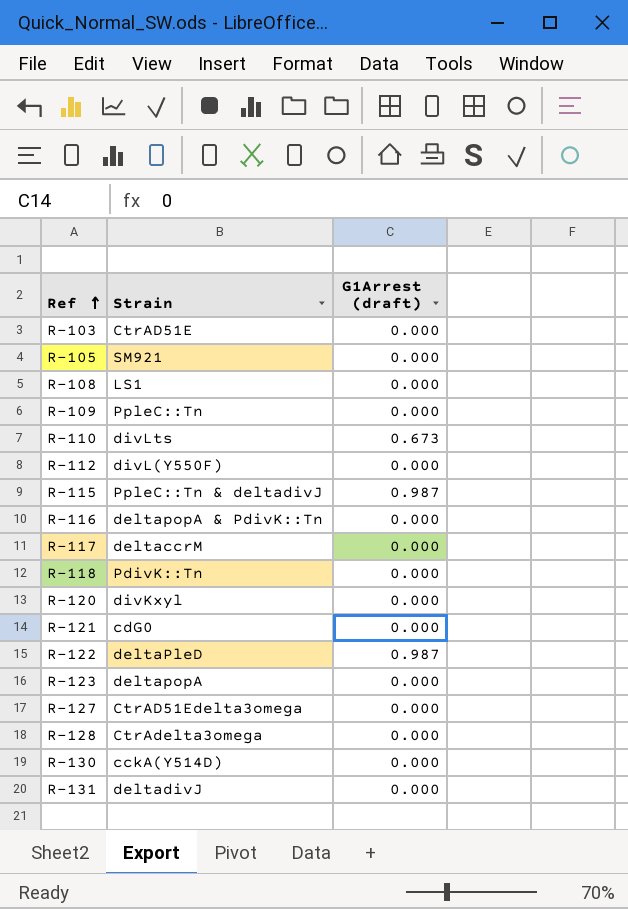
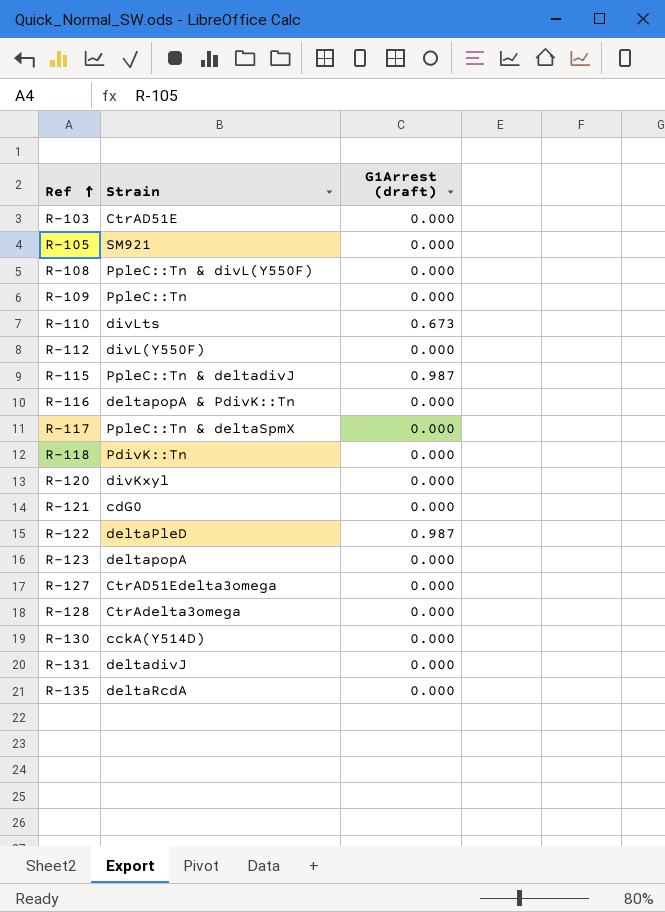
R-108 | Strain: LS1 -> PpleC::Tn & divL(Y550F)
R-117 | Strain: deltaccrM -> PpleC::Tn & deltaSpmX
row R-135: none -> deltaRcdA | 0.000

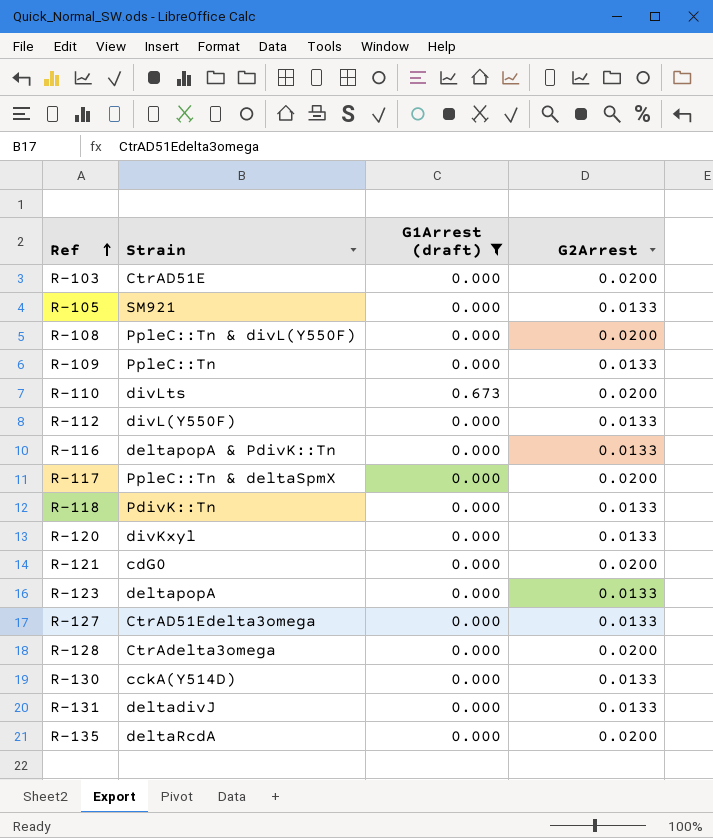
filter: none -> G1Arrest (draft) != 0.987
column G2Arrest | position: none -> 4

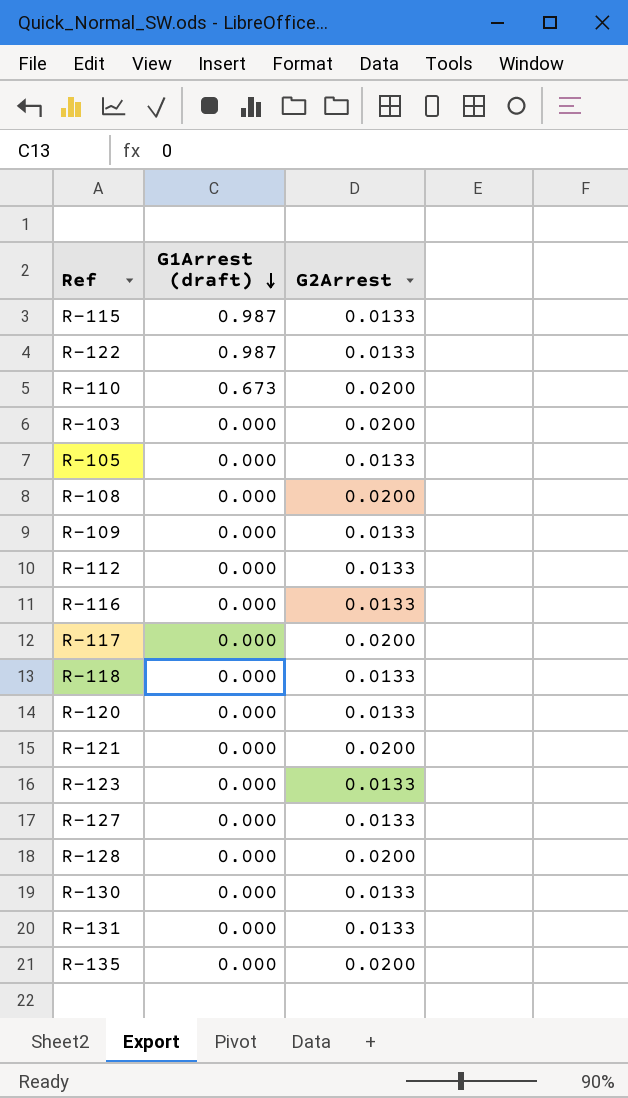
filter: G1Arrest (draft) != 0.987 -> none
row order: Ref ascending -> G1Arrest (draft) descending
column Strain | position: 2 -> none

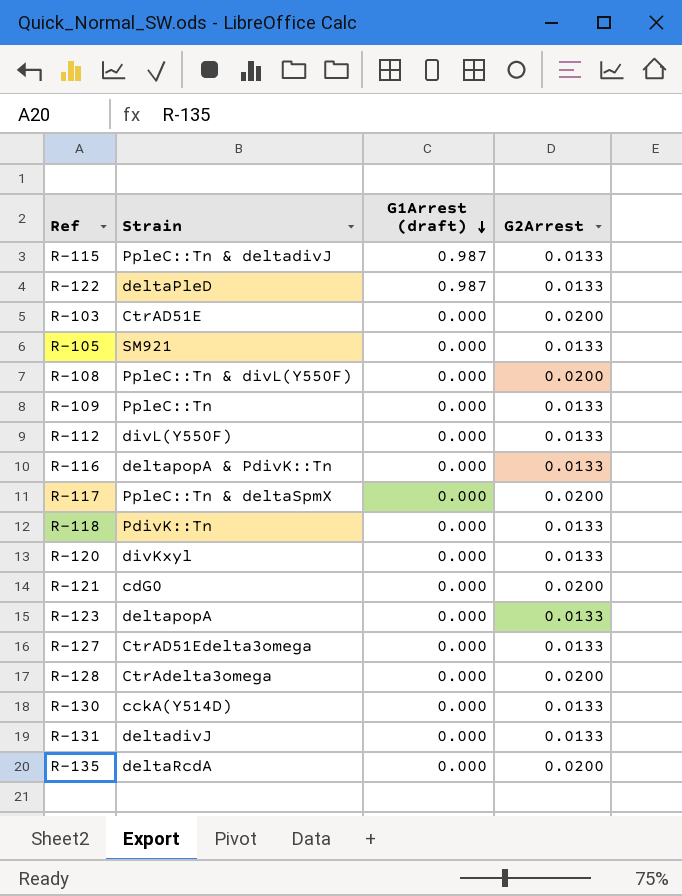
column Strain | position: none -> 2
row R-110: 0.673 | 0.0200 -> none

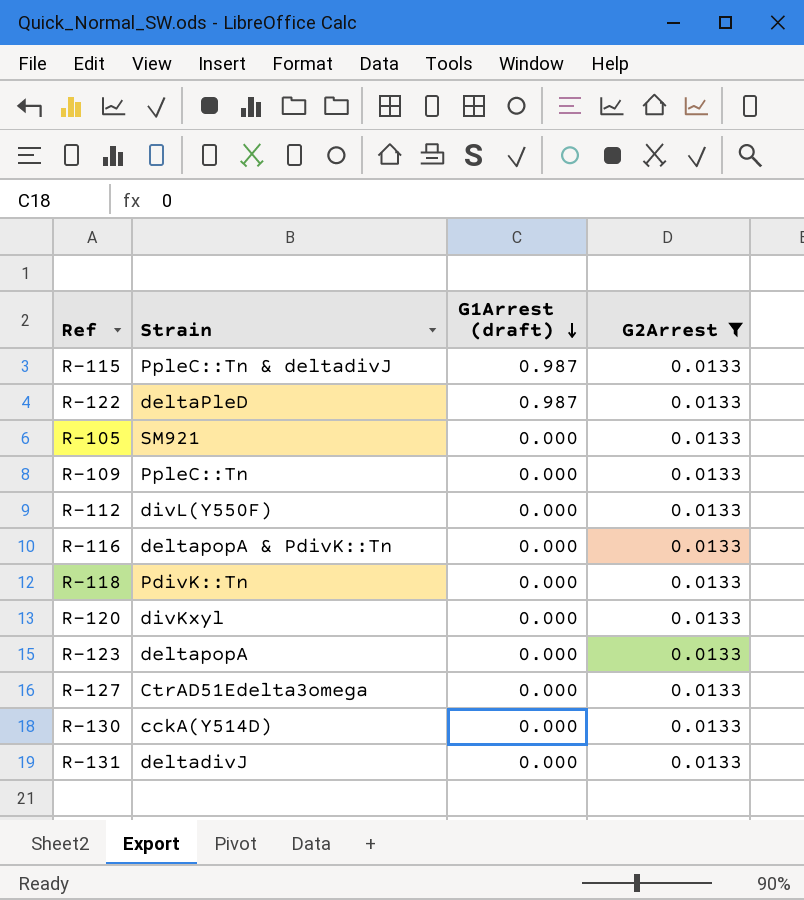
filter: none -> G2Arrest = 0.0133

